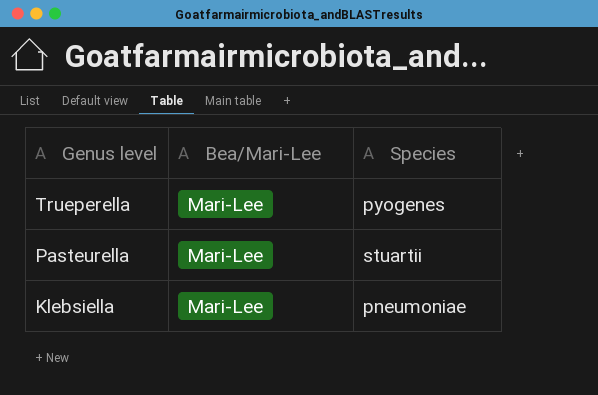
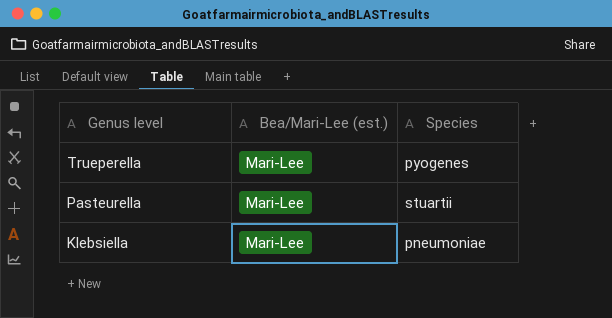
column name: Bea/Mari-Lee -> Bea/Mari-Lee (est.)

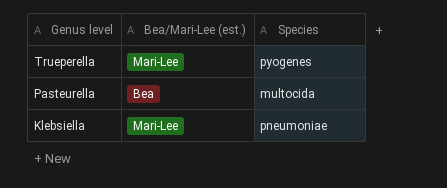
Pasteurella | Bea/Mari-Lee (est.): Mari-Lee -> Bea
Pasteurella | Species: stuartii -> multocida

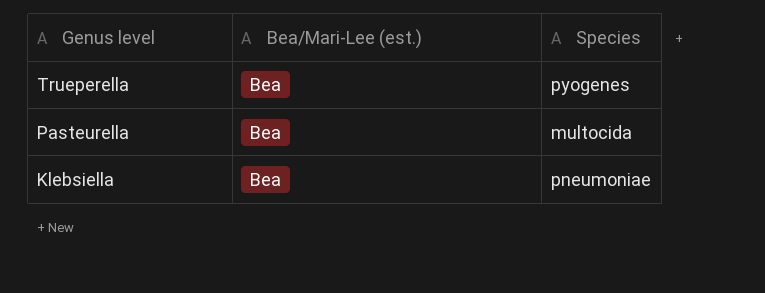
Trueperella | Bea/Mari-Lee (est.): Mari-Lee -> Bea
Klebsiella | Bea/Mari-Lee (est.): Mari-Lee -> Bea

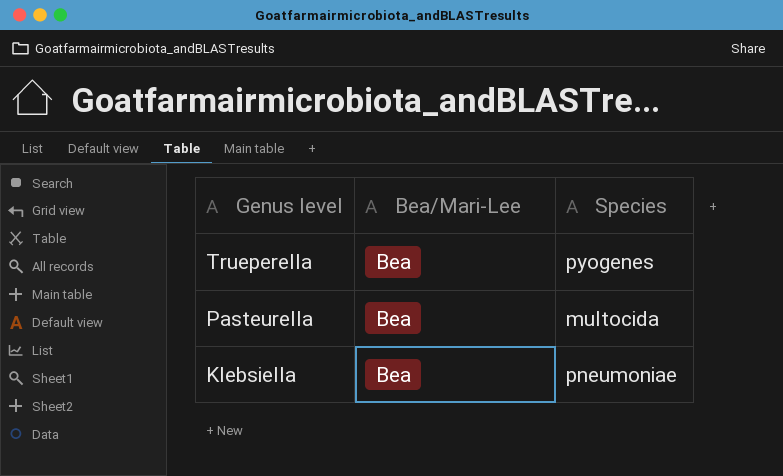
column name: Bea/Mari-Lee (est.) -> Bea/Mari-Lee

